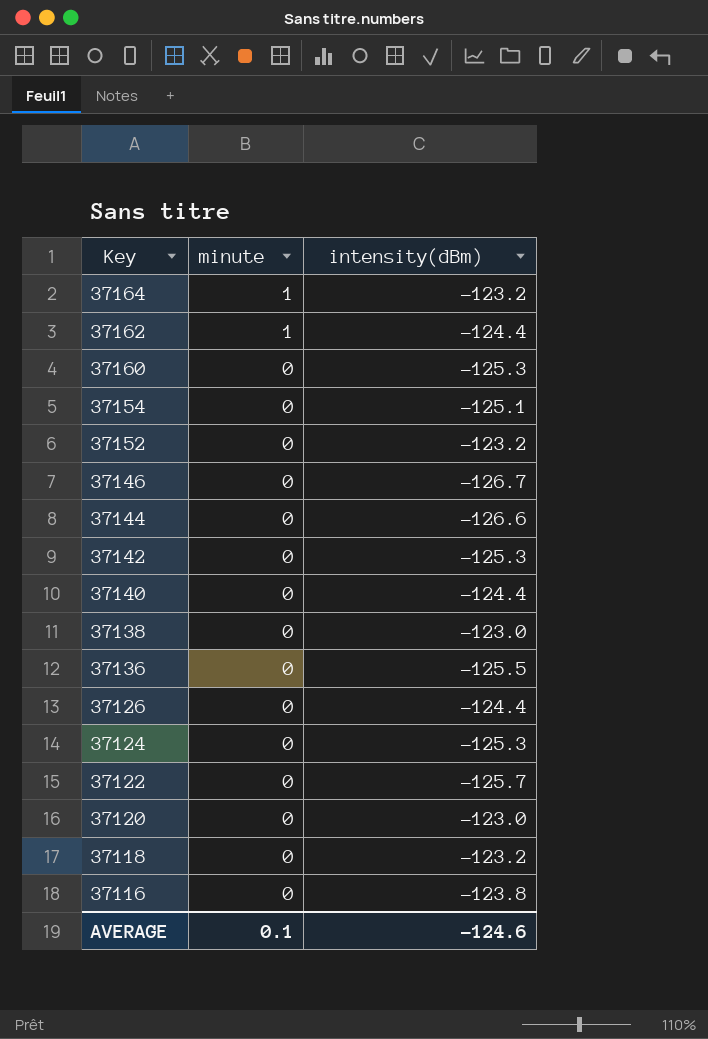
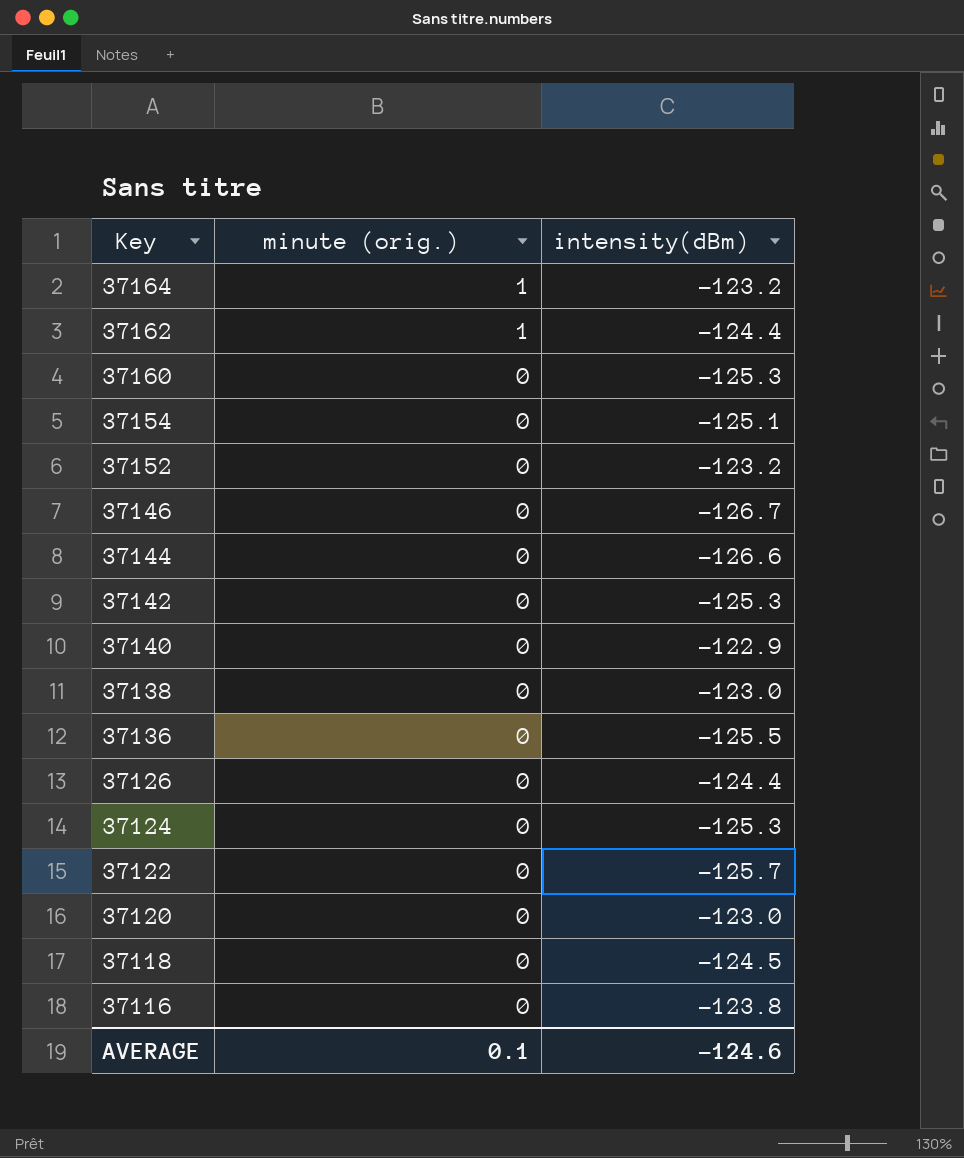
column name: minute -> minute (orig.)
37140 | intensity(dBm): -124.4 -> -122.9
37118 | intensity(dBm): -123.2 -> -124.5

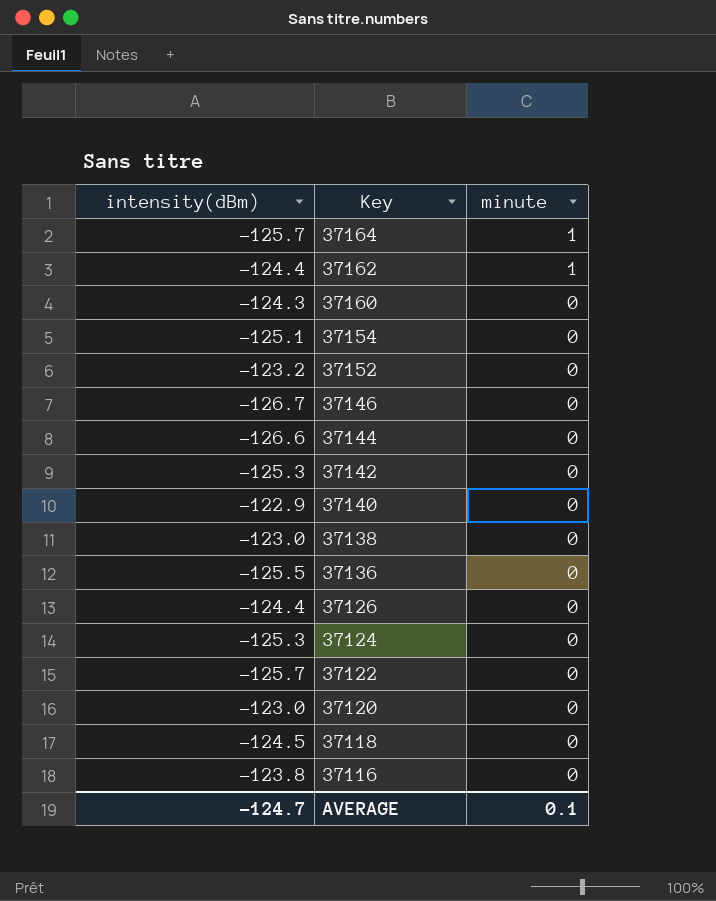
column intensity(dBm) | position: 3 -> 1
column name: minute (orig.) -> minute
37164 | intensity(dBm): -123.2 -> -125.7
37160 | intensity(dBm): -125.3 -> -124.3
AVERAGE | intensity(dBm): -124.6 -> -124.7

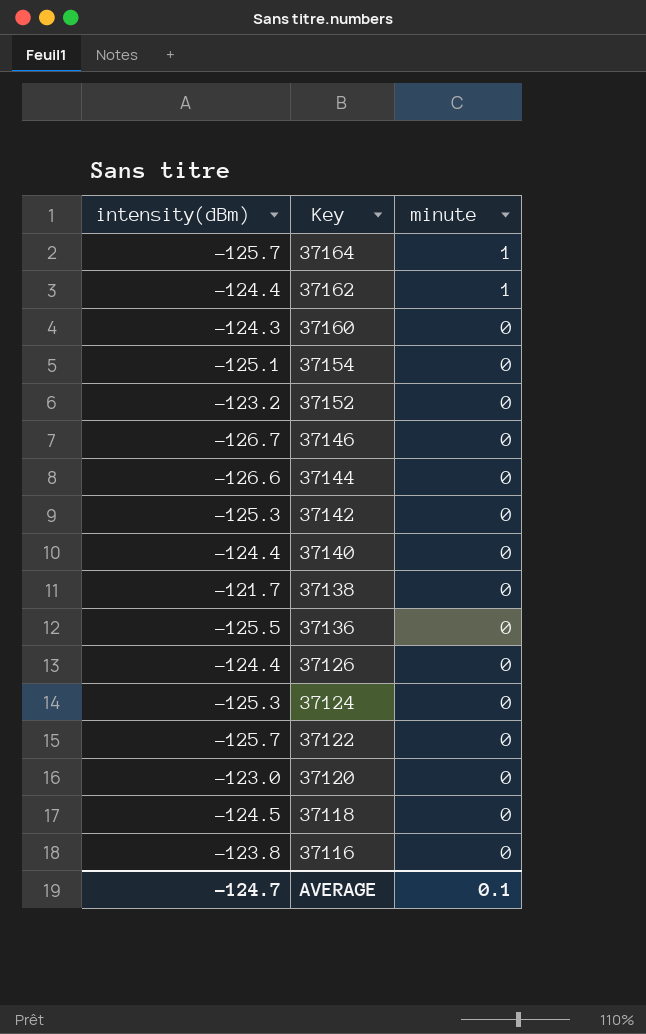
37140 | intensity(dBm): -122.9 -> -124.4
37138 | intensity(dBm): -123.0 -> -121.7

